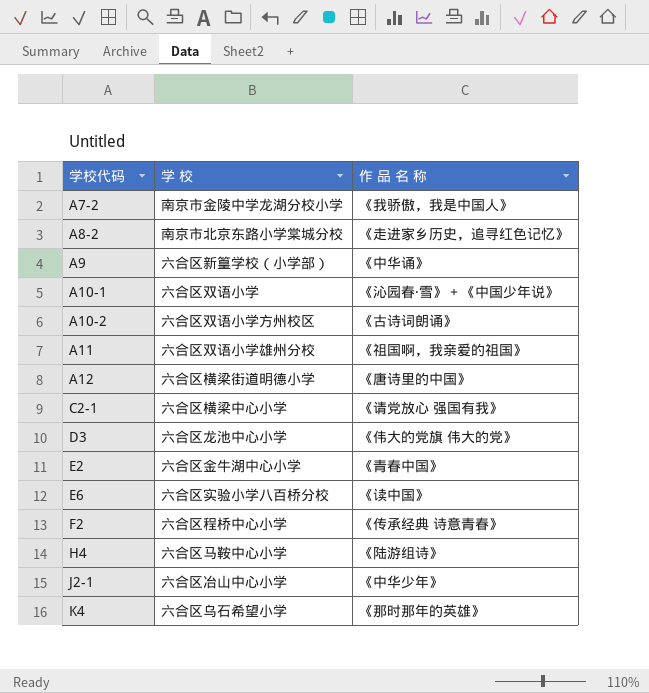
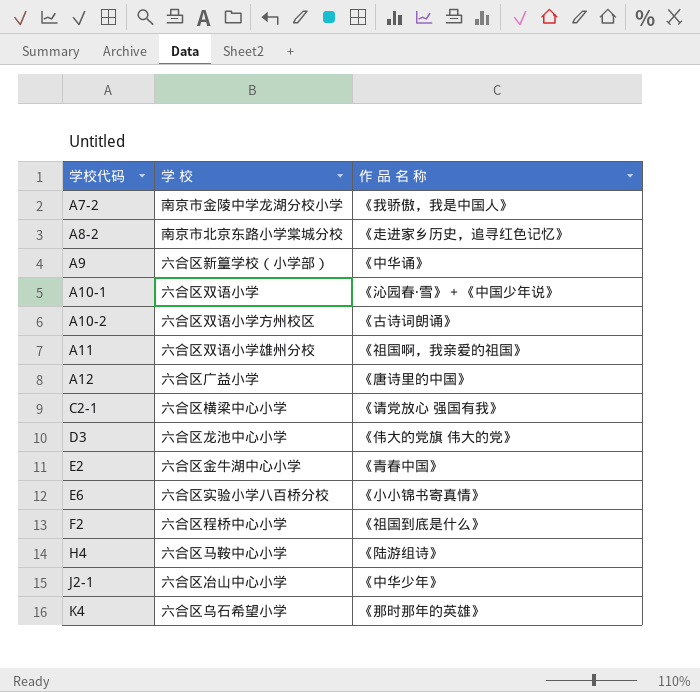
A12 | 学 校: 六合区横梁街道明德小学 -> 六合区广益小学
E6 | 作 品 名 称: 《读中国》 -> 《小小锦书寄真情》
F2 | 作 品 名 称: 《传承经典 诗意青春》 -> 《祖国到底是什么》

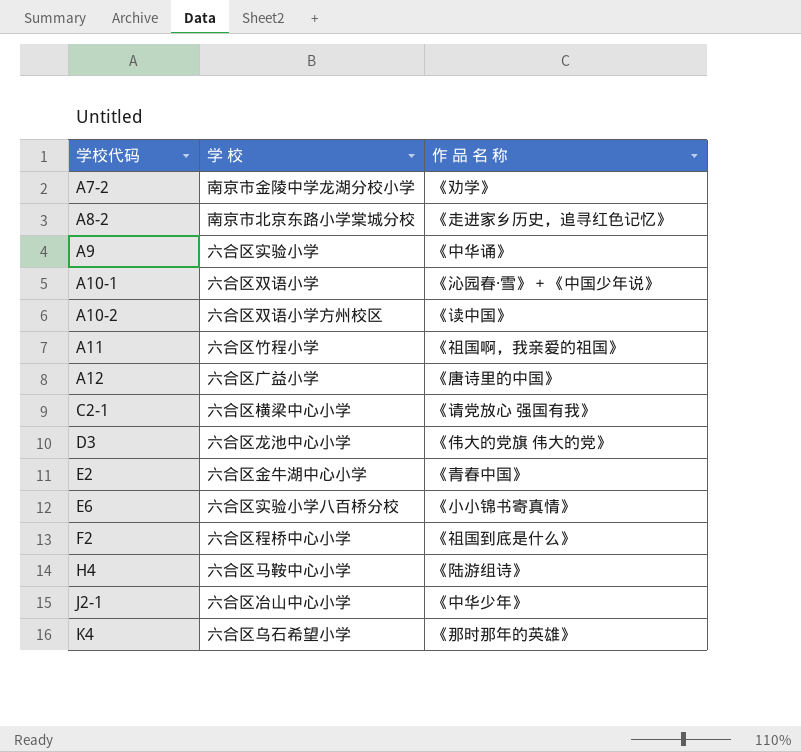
A7-2 | 作 品 名 称: 《我骄傲，我是中国人》 -> 《劝学》
A9 | 学 校: 六合区新篁学校（小学部） -> 六合区实验小学
A10-2 | 作 品 名 称: 《古诗词朗诵》 -> 《读中国》
A11 | 学 校: 六合区双语小学雄州分校 -> 六合区竹程小学

